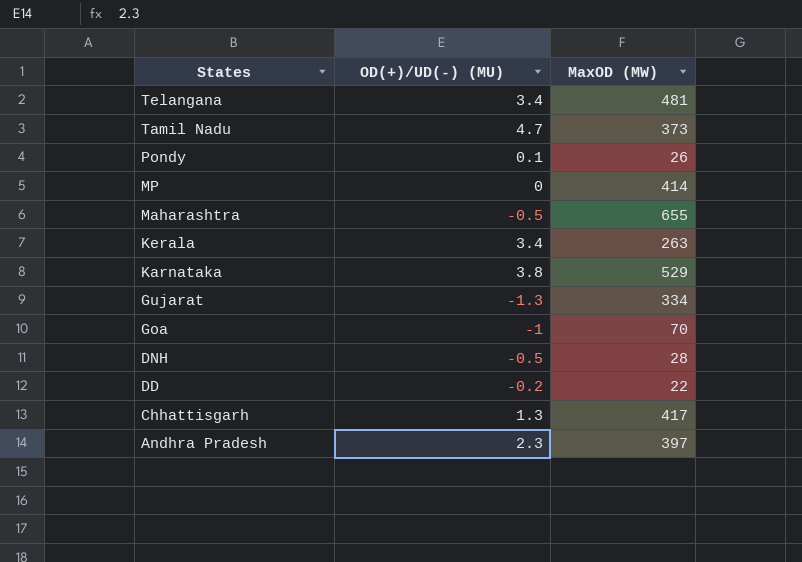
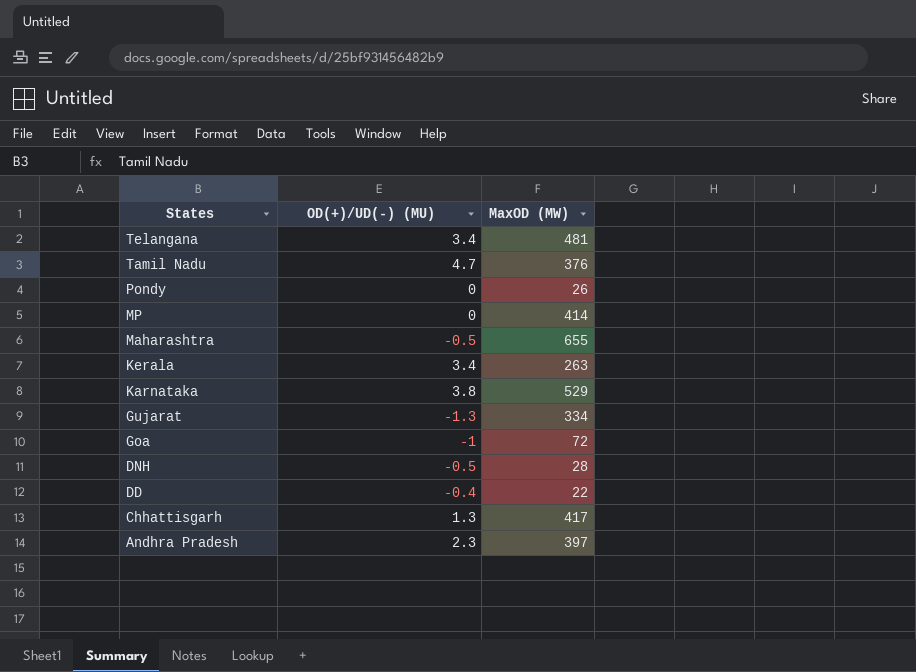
Tamil Nadu | MaxOD (MW): 373 -> 376
Pondy | OD(+)/UD(-) (MU): 0.1 -> 0
Goa | MaxOD (MW): 70 -> 72
DD | OD(+)/UD(-) (MU): -0.2 -> -0.4

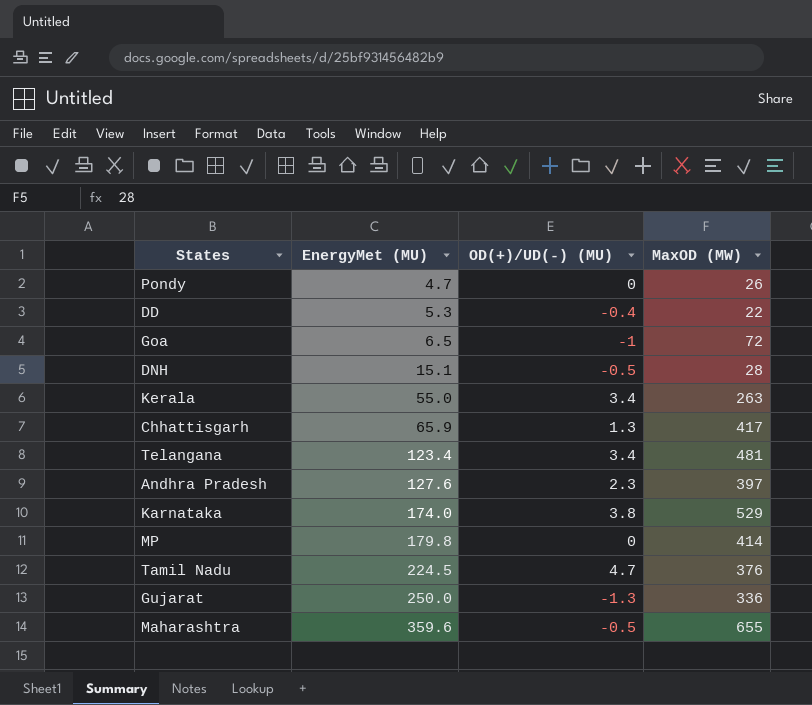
row order: States descending -> EnergyMet (MU) ascending
column EnergyMet (MU) | position: none -> 2
Gujarat | MaxOD (MW): 334 -> 336

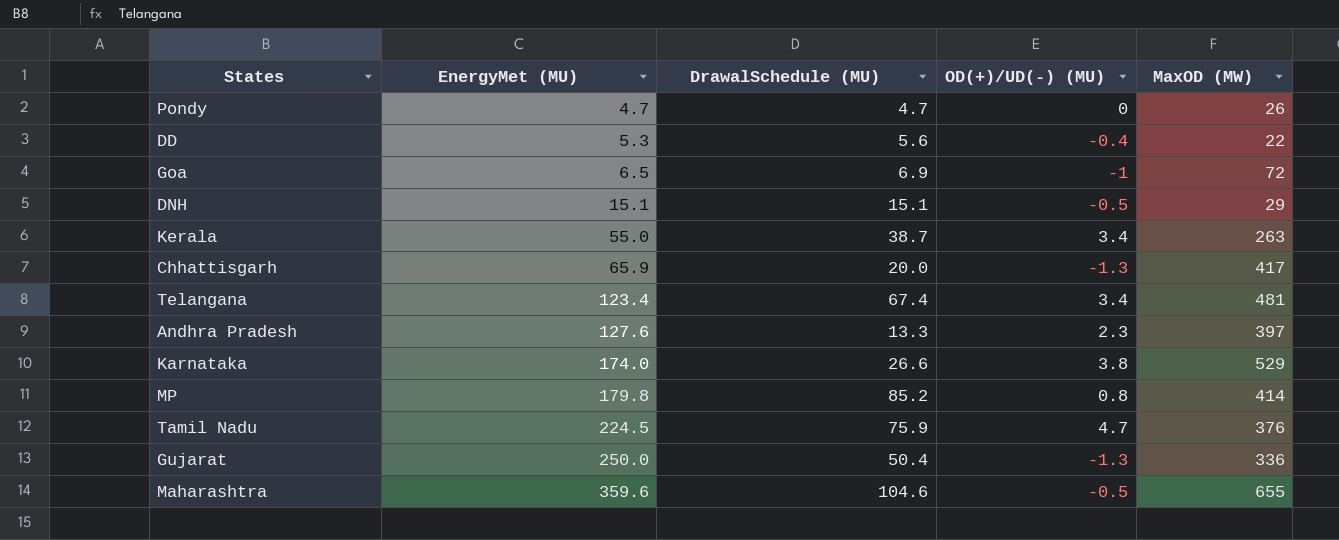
column DrawalSchedule (MU) | position: none -> 3
DNH | MaxOD (MW): 28 -> 29
Chhattisgarh | OD(+)/UD(-) (MU): 1.3 -> -1.3
MP | OD(+)/UD(-) (MU): 0 -> 0.8

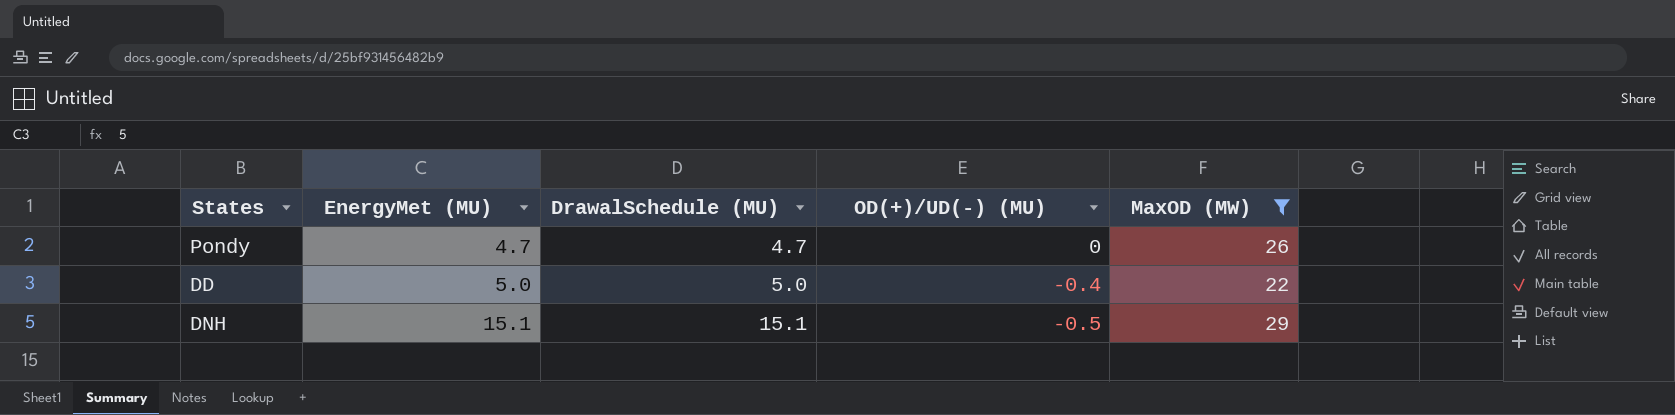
filter: none -> MaxOD (MW) <= 29
DD | EnergyMet (MU): 5.3 -> 5.0
DD | DrawalSchedule (MU): 5.6 -> 5.0

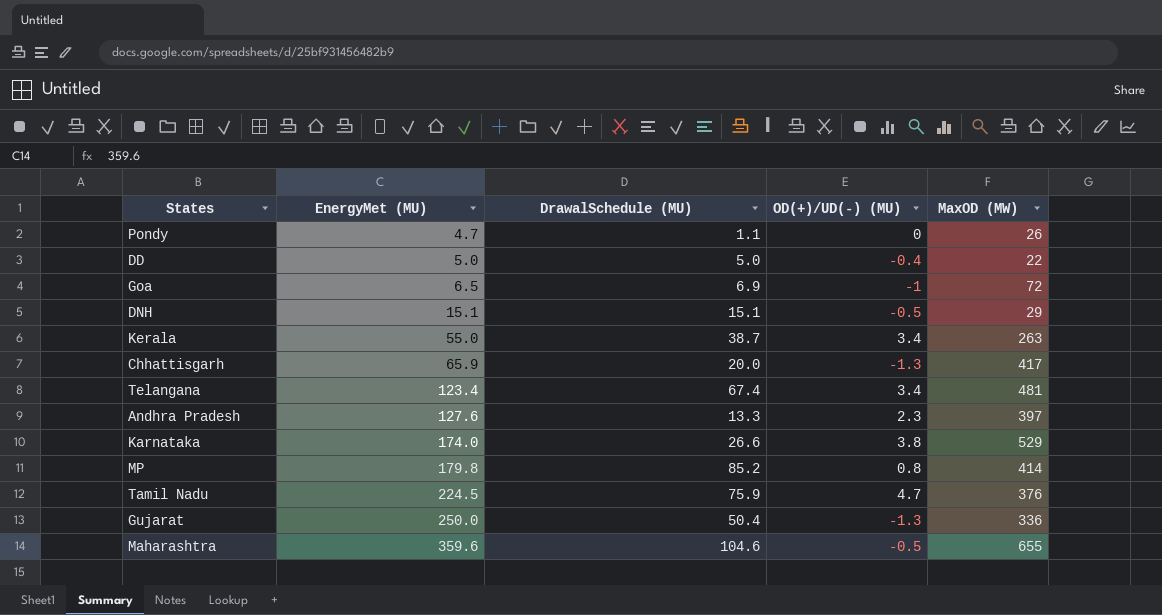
filter: MaxOD (MW) <= 29 -> none
Pondy | DrawalSchedule (MU): 4.7 -> 1.1

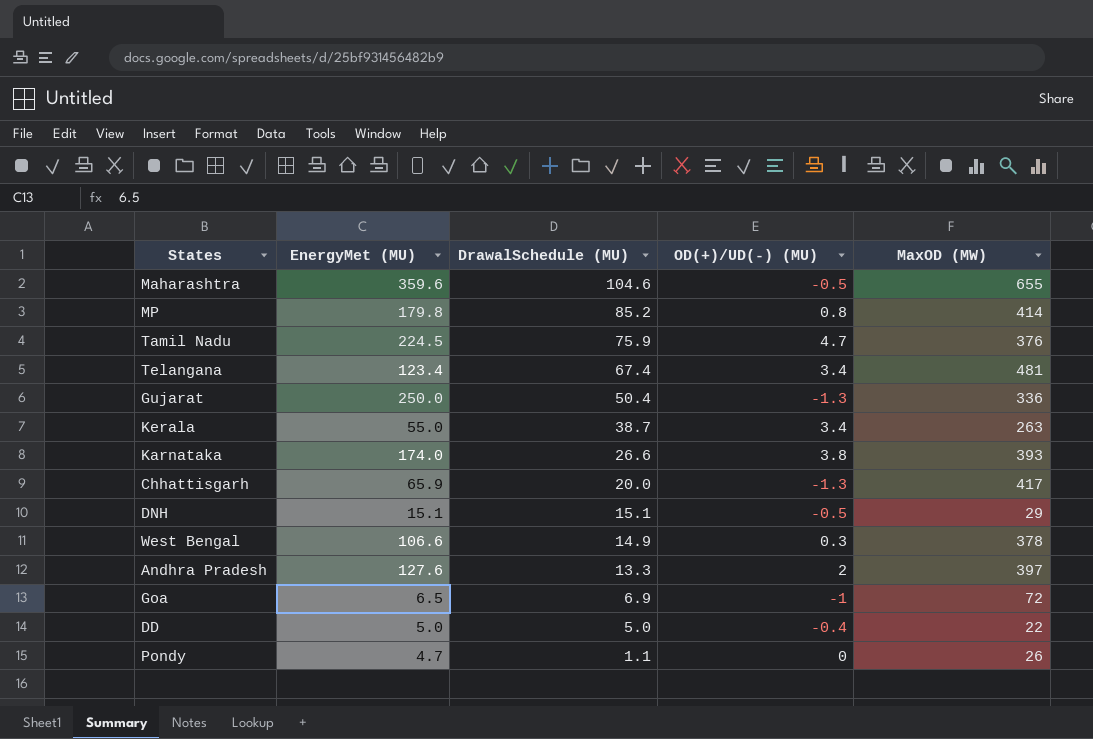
row order: EnergyMet (MU) ascending -> DrawalSchedule (MU) descending
Karnataka | MaxOD (MW): 529 -> 393
row West Bengal: none -> 106.6 | 14.9 | 0.3 | 378
Andhra Pradesh | OD(+)/UD(-) (MU): 2.3 -> 2

